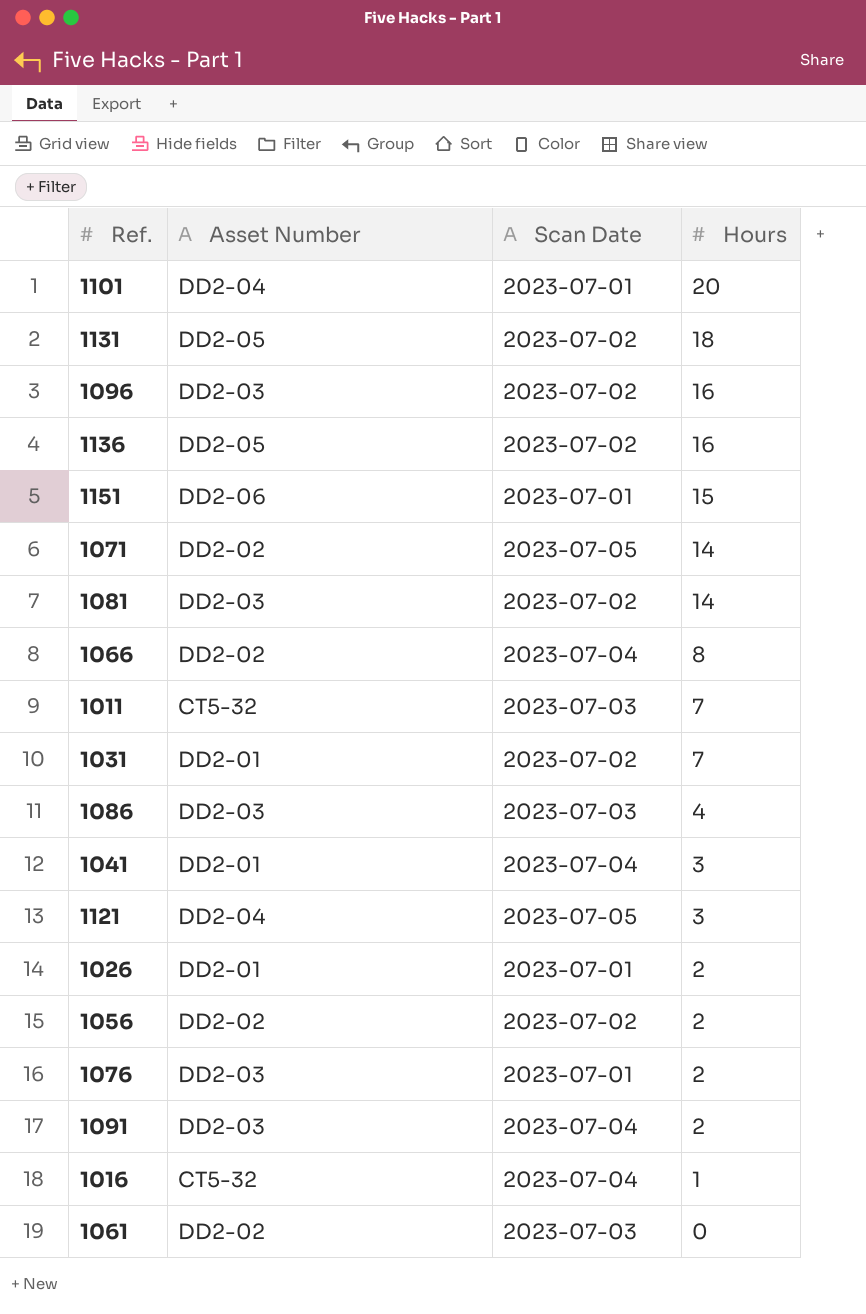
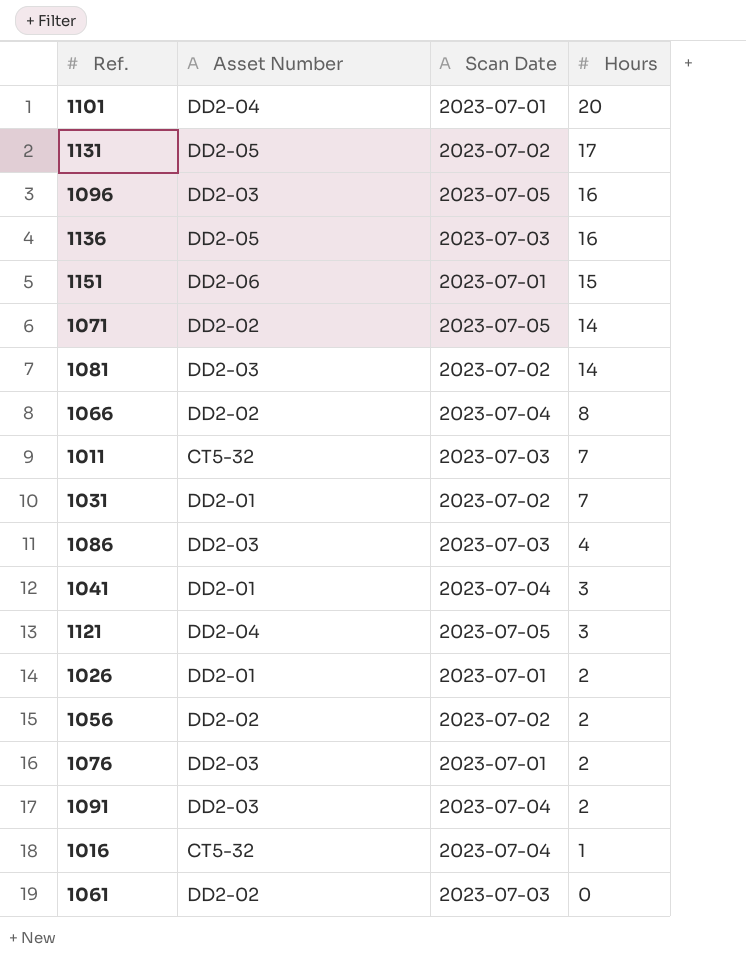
1131 | Hours: 18 -> 17
1096 | Scan Date: 2023-07-02 -> 2023-07-05
1136 | Scan Date: 2023-07-02 -> 2023-07-03

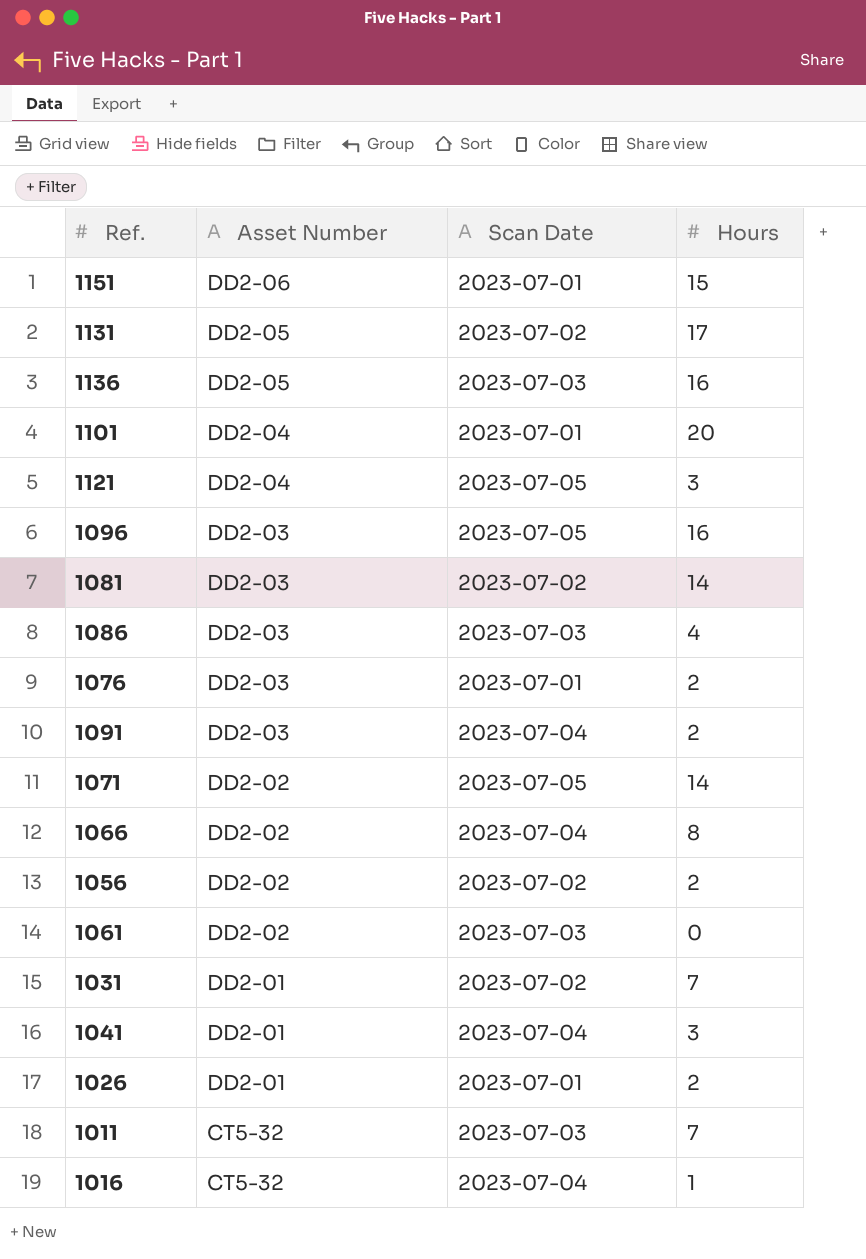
row order: Hours descending -> Asset Number descending

